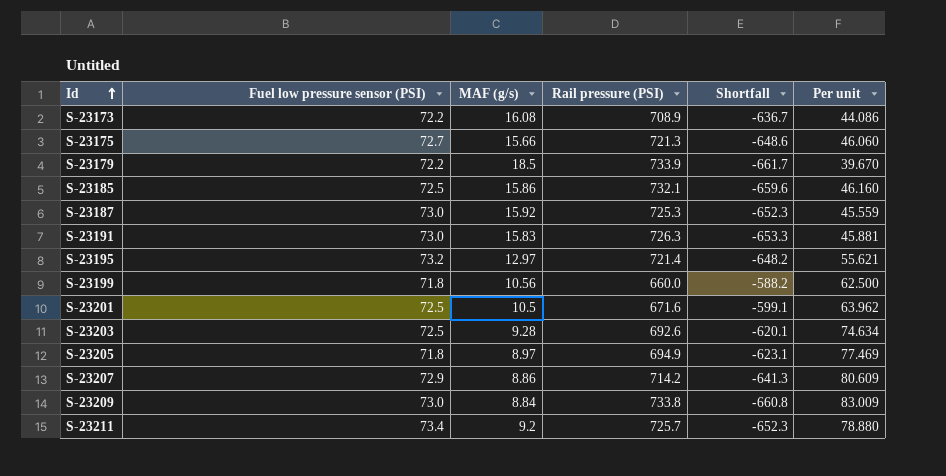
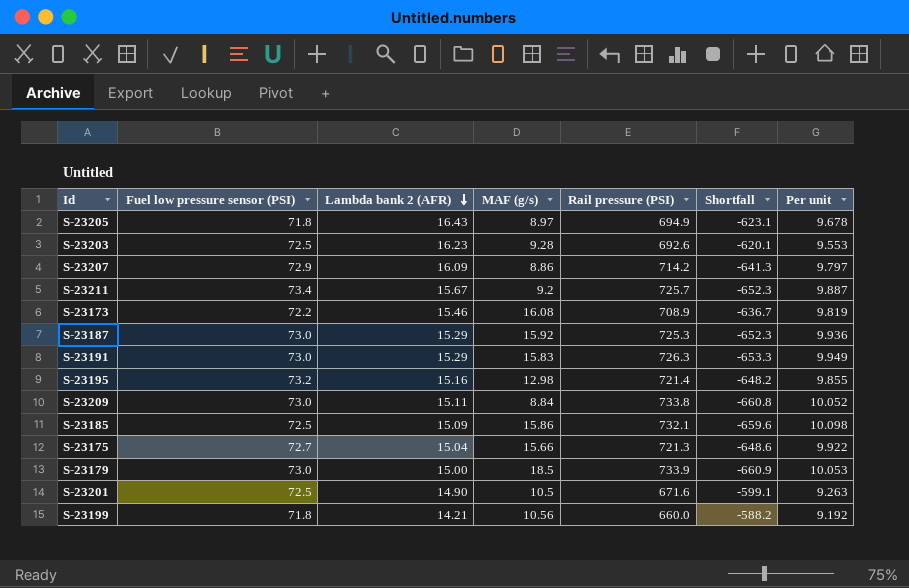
row order: Id ascending -> Lambda bank 2 (AFR) descending
column Lambda bank 2 (AFR) | position: none -> 3
column Per unit | formula: [Rail pressure (PSI)] / [MAF (g/s)] -> [Rail pressure (PSI)] / [Fuel low pressure sensor (PSI)]
S-23195 | MAF (g/s): 12.97 -> 12.98
S-23179 | Fuel low pressure sensor (PSI): 72.2 -> 73.0
S-23179 | Shortfall: -661.7 -> -660.9

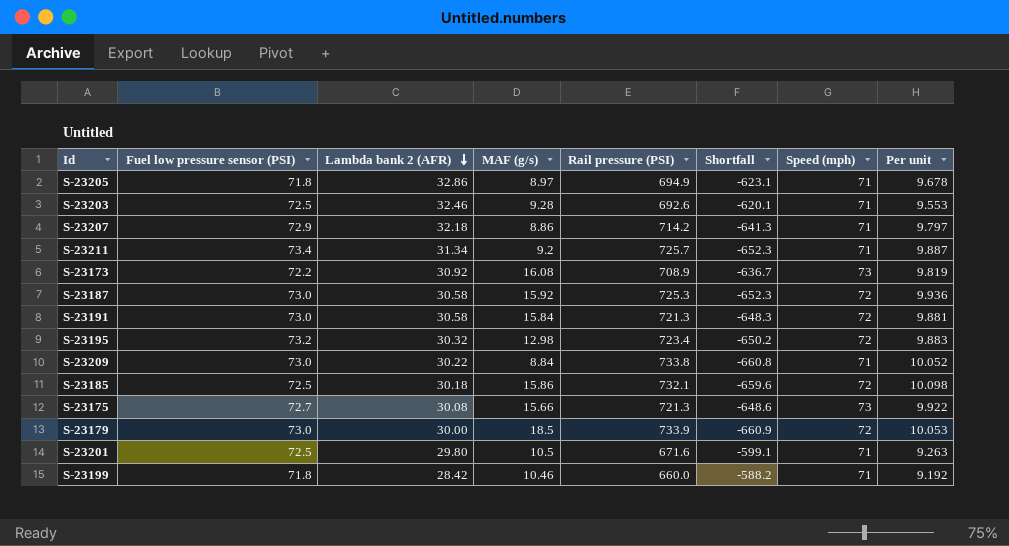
column Speed (mph) | position: none -> 7
S-23205 | Lambda bank 2 (AFR): 16.43 -> 32.86
S-23203 | Lambda bank 2 (AFR): 16.23 -> 32.46
S-23207 | Lambda bank 2 (AFR): 16.09 -> 32.18
S-23211 | Lambda bank 2 (AFR): 15.67 -> 31.34
S-23173 | Lambda bank 2 (AFR): 15.46 -> 30.92
S-23187 | Lambda bank 2 (AFR): 15.29 -> 30.58
S-23191 | Lambda bank 2 (AFR): 15.29 -> 30.58
S-23191 | MAF (g/s): 15.83 -> 15.84
S-23191 | Rail pressure (PSI): 726.3 -> 721.3
S-23191 | Shortfall: -653.3 -> -648.3
S-23191 | Per unit: 9.949 -> 9.881
S-23195 | Lambda bank 2 (AFR): 15.16 -> 30.32
S-23195 | Rail pressure (PSI): 721.4 -> 723.4
S-23195 | Shortfall: -648.2 -> -650.2
S-23195 | Per unit: 9.855 -> 9.883
S-23209 | Lambda bank 2 (AFR): 15.11 -> 30.22
S-23185 | Lambda bank 2 (AFR): 15.09 -> 30.18
S-23175 | Lambda bank 2 (AFR): 15.04 -> 30.08
S-23179 | Lambda bank 2 (AFR): 15.00 -> 30.00
S-23201 | Lambda bank 2 (AFR): 14.90 -> 29.80
S-23199 | Lambda bank 2 (AFR): 14.21 -> 28.42
S-23199 | MAF (g/s): 10.56 -> 10.46

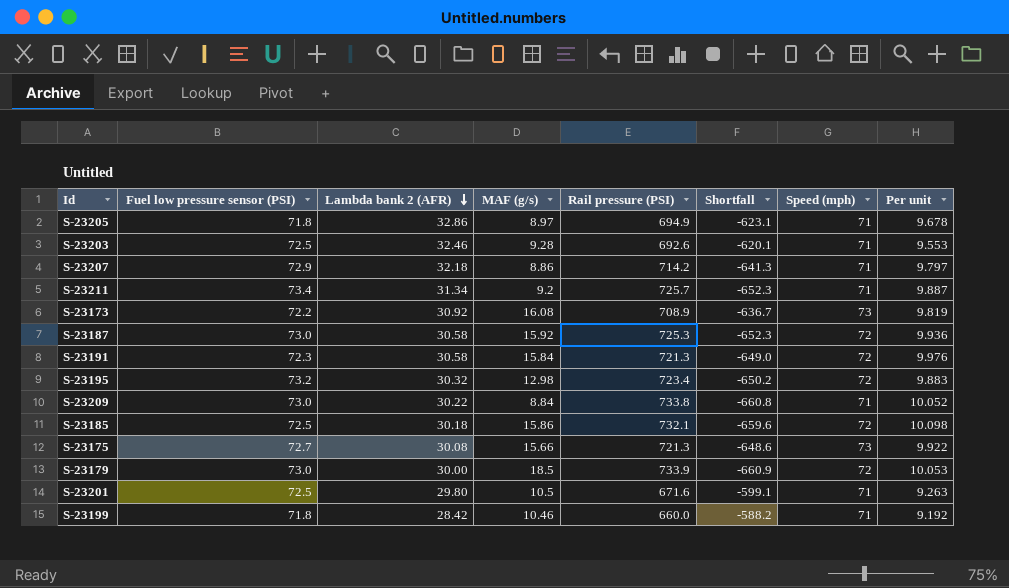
S-23191 | Fuel low pressure sensor (PSI): 73.0 -> 72.3
S-23191 | Shortfall: -648.3 -> -649.0
S-23191 | Per unit: 9.881 -> 9.976

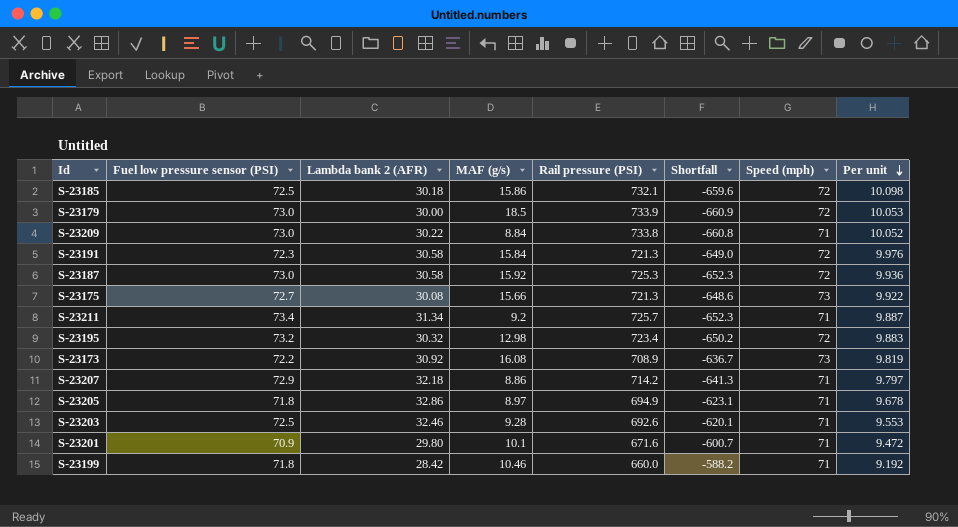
row order: Lambda bank 2 (AFR) descending -> Per unit descending
S-23201 | Fuel low pressure sensor (PSI): 72.5 -> 70.9
S-23201 | MAF (g/s): 10.5 -> 10.1
S-23201 | Shortfall: -599.1 -> -600.7
S-23201 | Per unit: 9.263 -> 9.472

